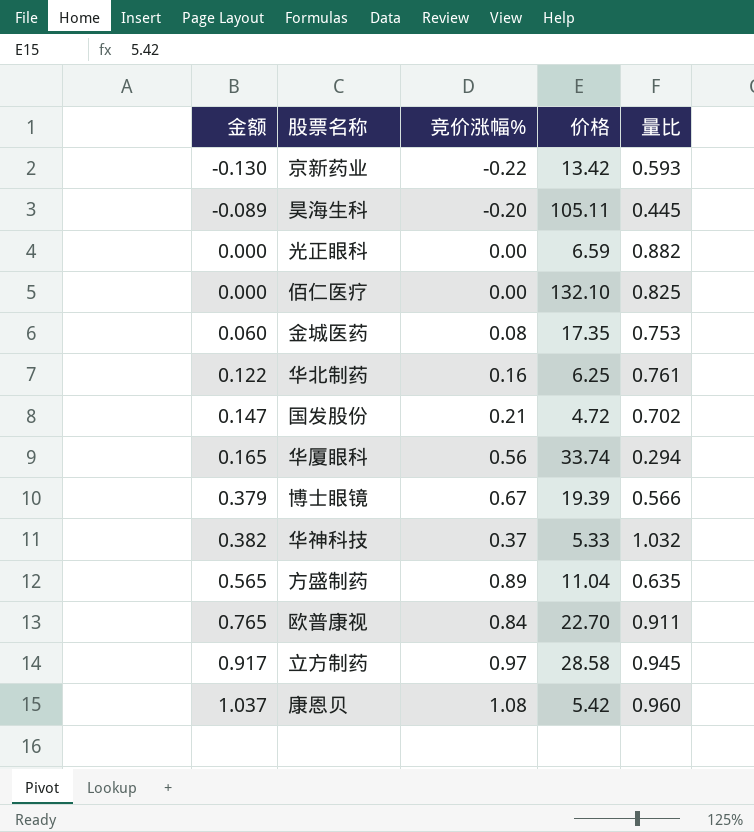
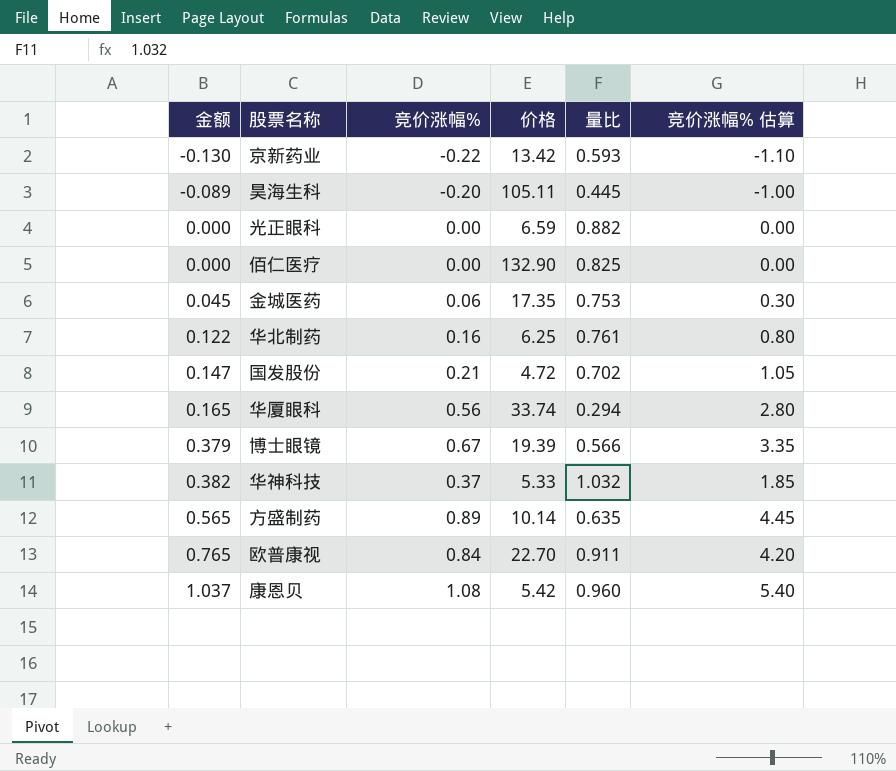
column 竞价涨幅% 估算 | formula: none -> [竞价涨幅%] * 5
row 立方制药: 0.917 | 0.97 | 28.58 | 0.945 -> none
佰仁医疗 | 价格: 132.10 -> 132.90
金城医药 | 金额: 0.060 -> 0.045
金城医药 | 竞价涨幅%: 0.08 -> 0.06
方盛制药 | 价格: 11.04 -> 10.14

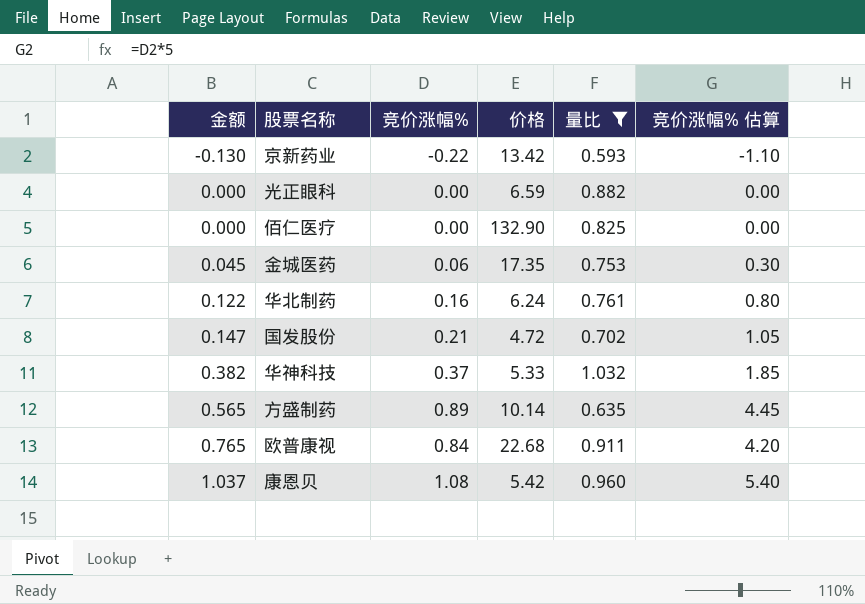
filter: none -> 量比 >= 0.593
华北制药 | 价格: 6.25 -> 6.24
欧普康视 | 价格: 22.70 -> 22.68

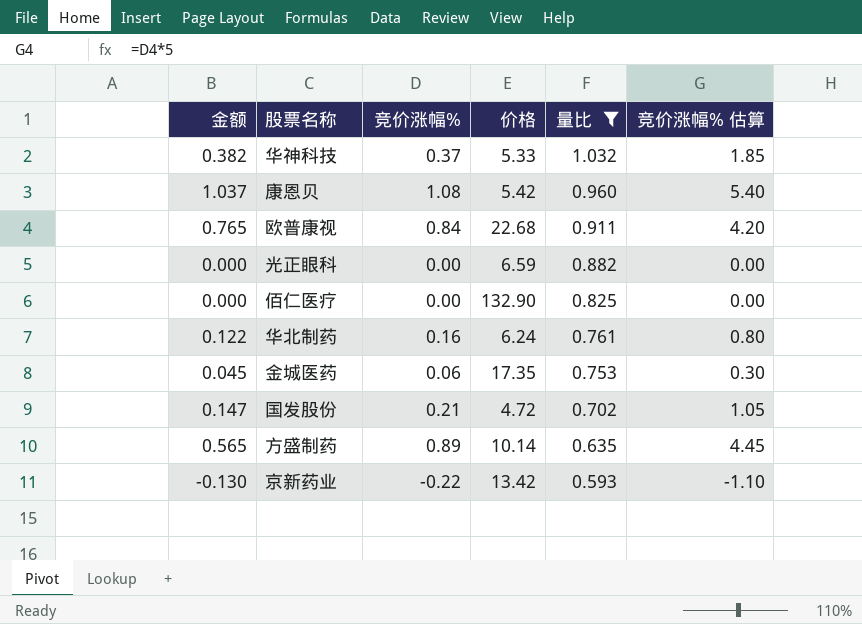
row order: 金额 ascending -> 量比 descending

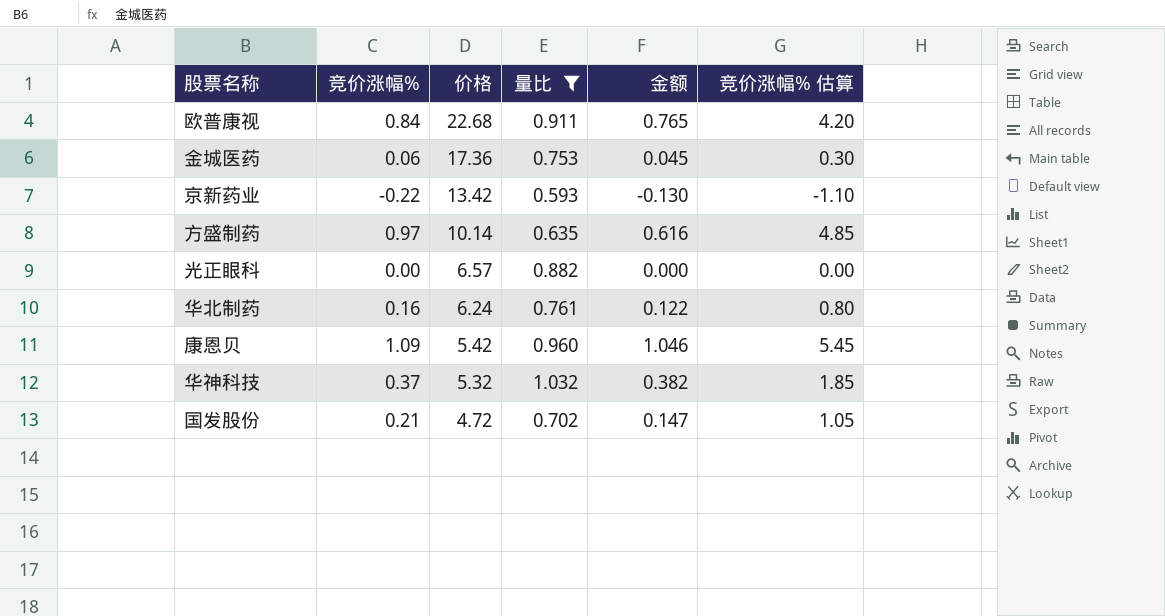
row order: 量比 descending -> 价格 descending
column 金额 | position: 1 -> 5
row 佰仁医疗: 0.000 | 0.00 | 132.90 | 0.825 | 0.00 -> none
金城医药 | 价格: 17.35 -> 17.36
方盛制药 | 竞价涨幅%: 0.89 -> 0.97
方盛制药 | 金额: 0.565 -> 0.616
方盛制药 | 竞价涨幅% 估算: 4.45 -> 4.85
光正眼科 | 价格: 6.59 -> 6.57
康恩贝 | 竞价涨幅%: 1.08 -> 1.09
康恩贝 | 金额: 1.037 -> 1.046
康恩贝 | 竞价涨幅% 估算: 5.40 -> 5.45
华神科技 | 价格: 5.33 -> 5.32

